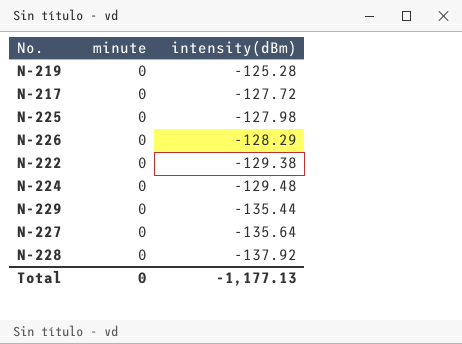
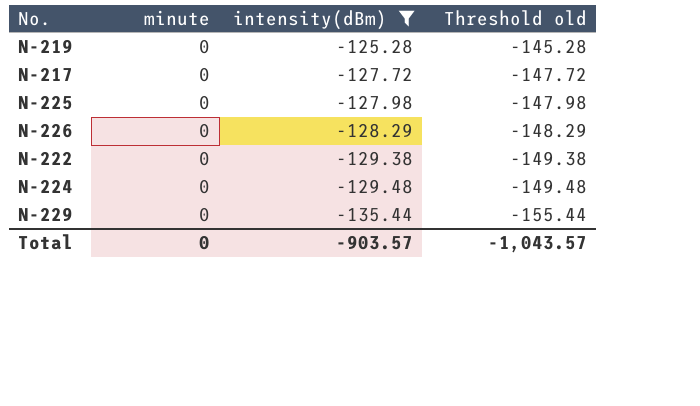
filter: none -> intensity(dBm) >= -135.44
column Threshold old | formula: none -> [intensity(dBm)] - 20
Total | intensity(dBm): -1,177.13 -> -903.57

